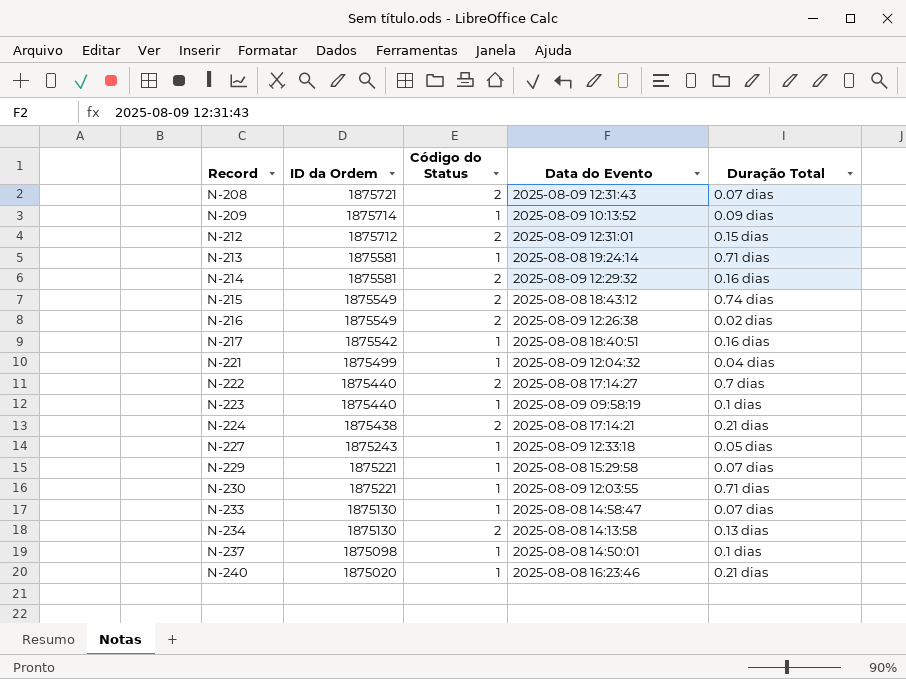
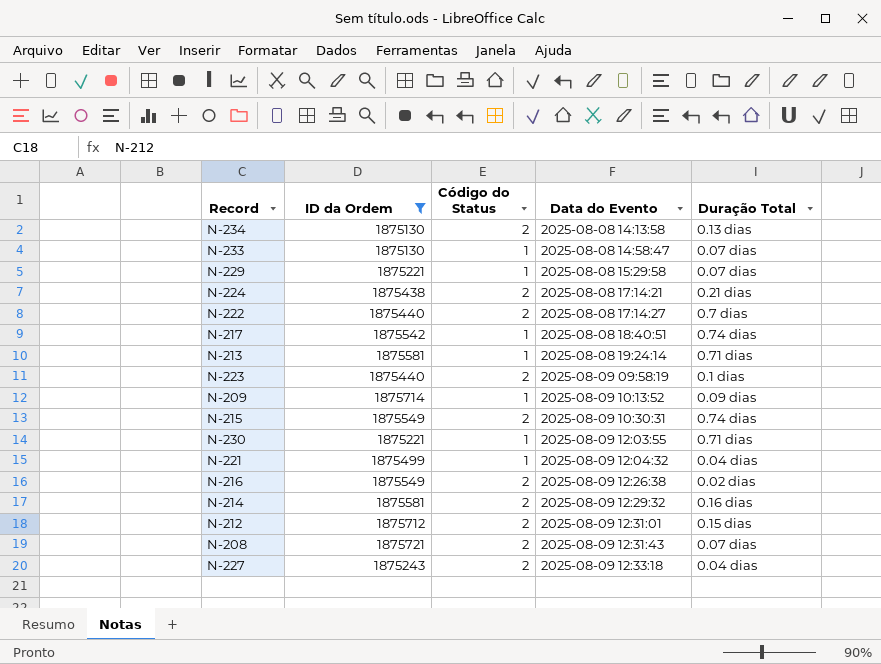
filter: none -> ID da Ordem >= 1875130
row order: Record ascending -> Data do Evento ascending
N-217 | Duração Total: 0.16 dias -> 0.74 dias
N-223 | Código do Status: 1 -> 2
N-215 | Data do Evento: 2025-08-08 18:43:12 -> 2025-08-09 10:30:31
N-227 | Código do Status: 1 -> 2
N-227 | Duração Total: 0.05 dias -> 0.04 dias

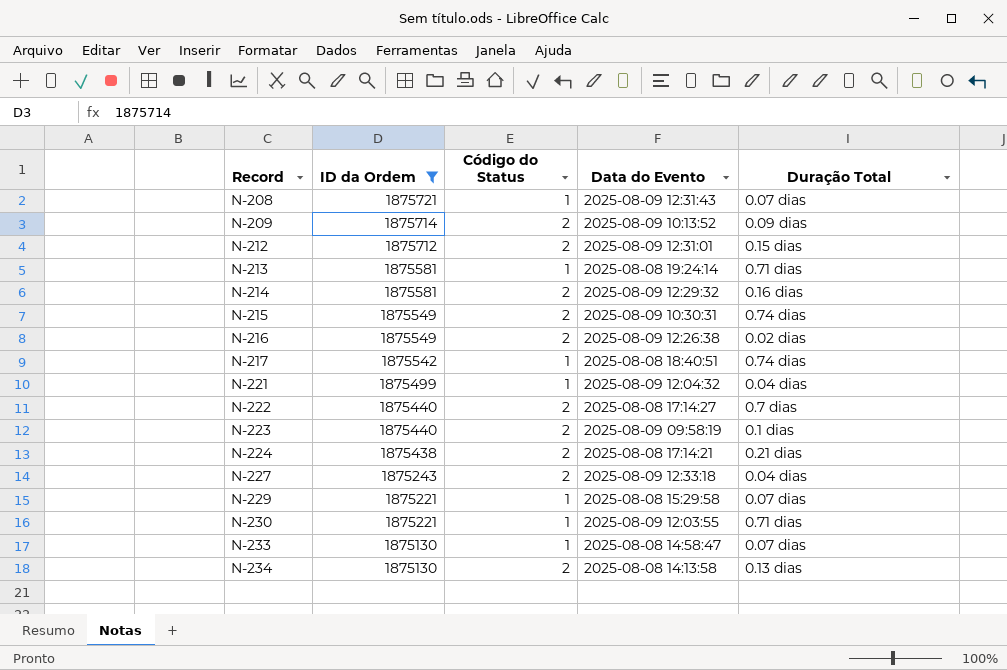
row order: Data do Evento ascending -> Record ascending
N-208 | Código do Status: 2 -> 1
N-209 | Código do Status: 1 -> 2

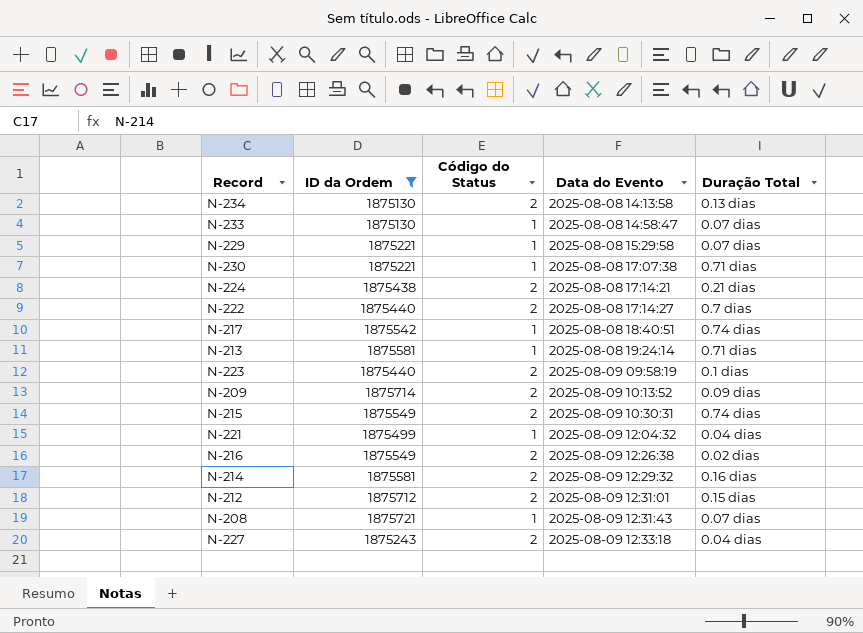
row order: Record ascending -> Data do Evento ascending
N-230 | Data do Evento: 2025-08-09 12:03:55 -> 2025-08-08 17:07:38

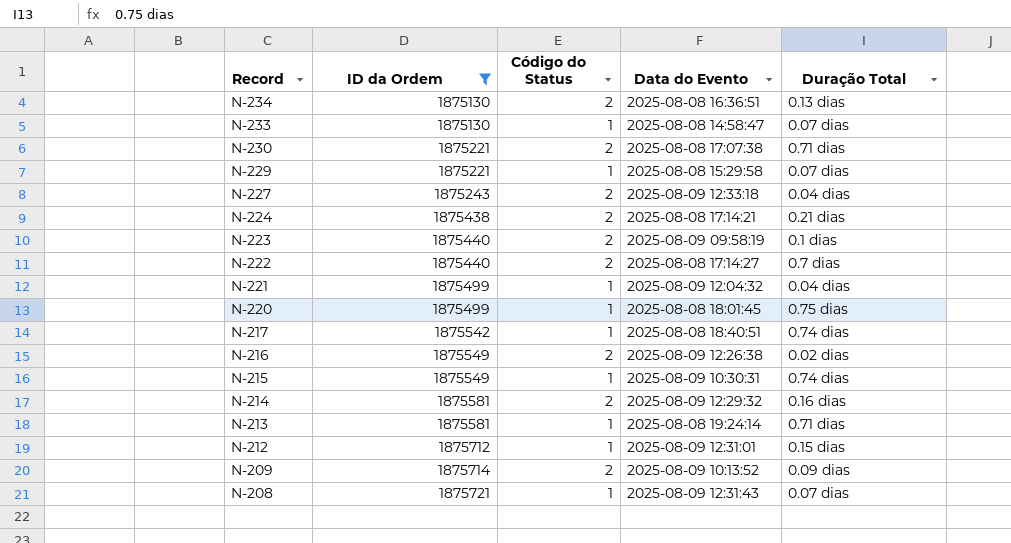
row order: Data do Evento ascending -> Record descending
N-234 | Data do Evento: 2025-08-08 14:13:58 -> 2025-08-08 16:36:51
N-230 | Código do Status: 1 -> 2
row N-220: none -> 1875499 | 1 | 2025-08-08 18:01:45 | 0.75 dias
N-215 | Código do Status: 2 -> 1
N-212 | Código do Status: 2 -> 1

